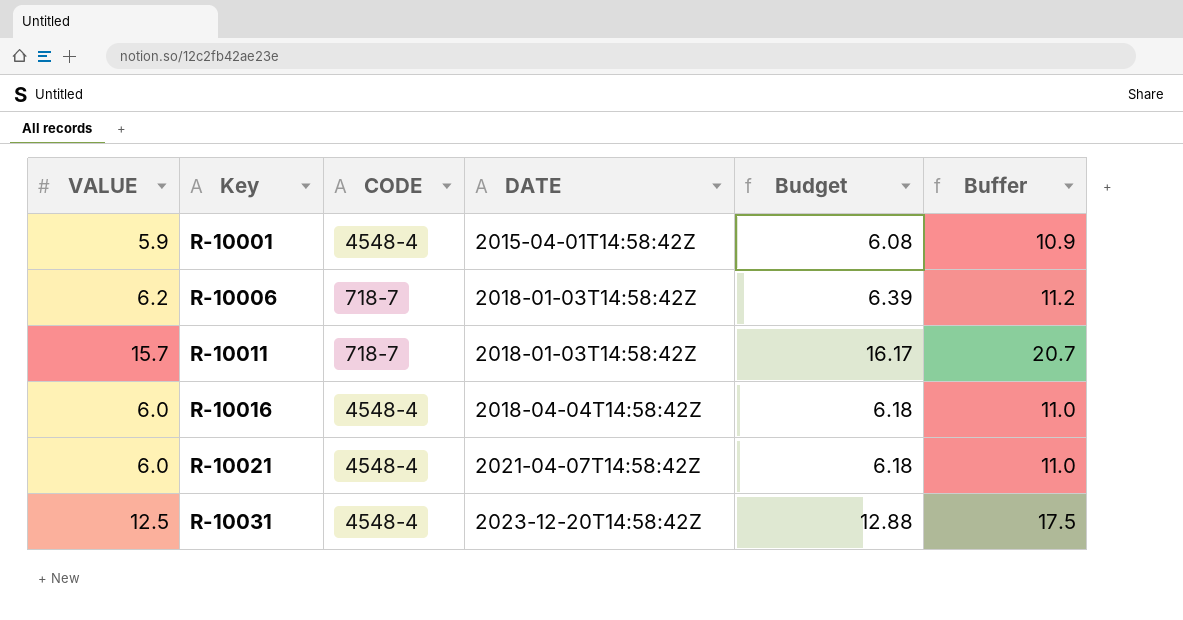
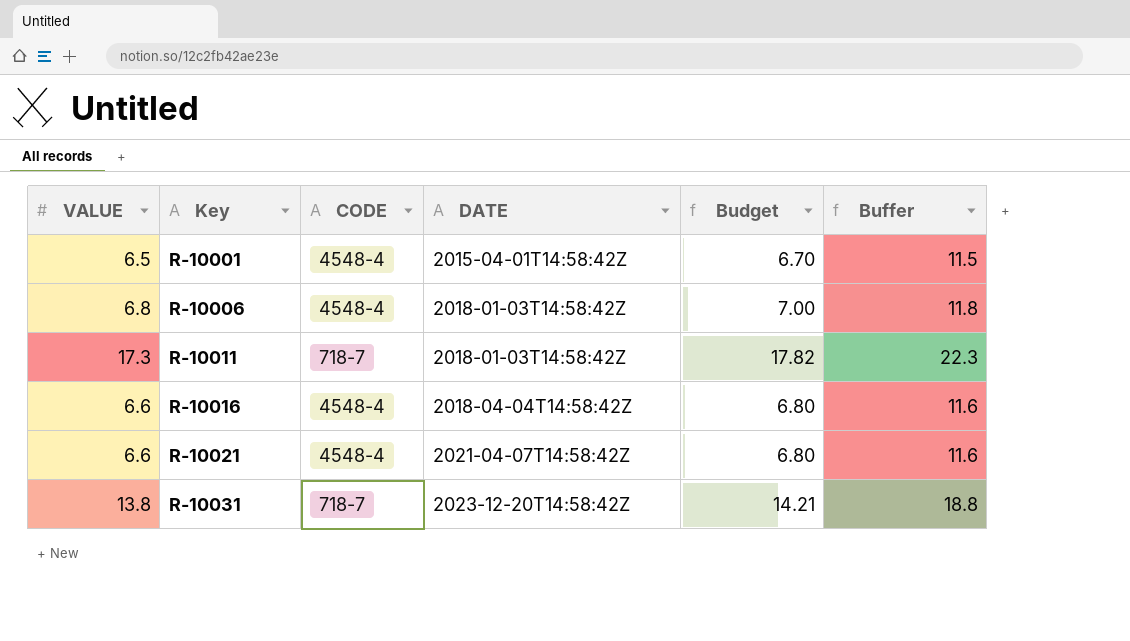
R-10001 | VALUE: 5.9 -> 6.5
R-10001 | Budget: 6.08 -> 6.70
R-10001 | Buffer: 10.9 -> 11.5
R-10006 | VALUE: 6.2 -> 6.8
R-10006 | CODE: 718-7 -> 4548-4
R-10006 | Budget: 6.39 -> 7.00
R-10006 | Buffer: 11.2 -> 11.8
R-10011 | VALUE: 15.7 -> 17.3
R-10011 | Budget: 16.17 -> 17.82
R-10011 | Buffer: 20.7 -> 22.3
R-10016 | VALUE: 6.0 -> 6.6
R-10016 | Budget: 6.18 -> 6.80
R-10016 | Buffer: 11.0 -> 11.6
R-10021 | VALUE: 6.0 -> 6.6
R-10021 | Budget: 6.18 -> 6.80
R-10021 | Buffer: 11.0 -> 11.6
R-10031 | VALUE: 12.5 -> 13.8
R-10031 | CODE: 4548-4 -> 718-7
R-10031 | Budget: 12.88 -> 14.21
R-10031 | Buffer: 17.5 -> 18.8

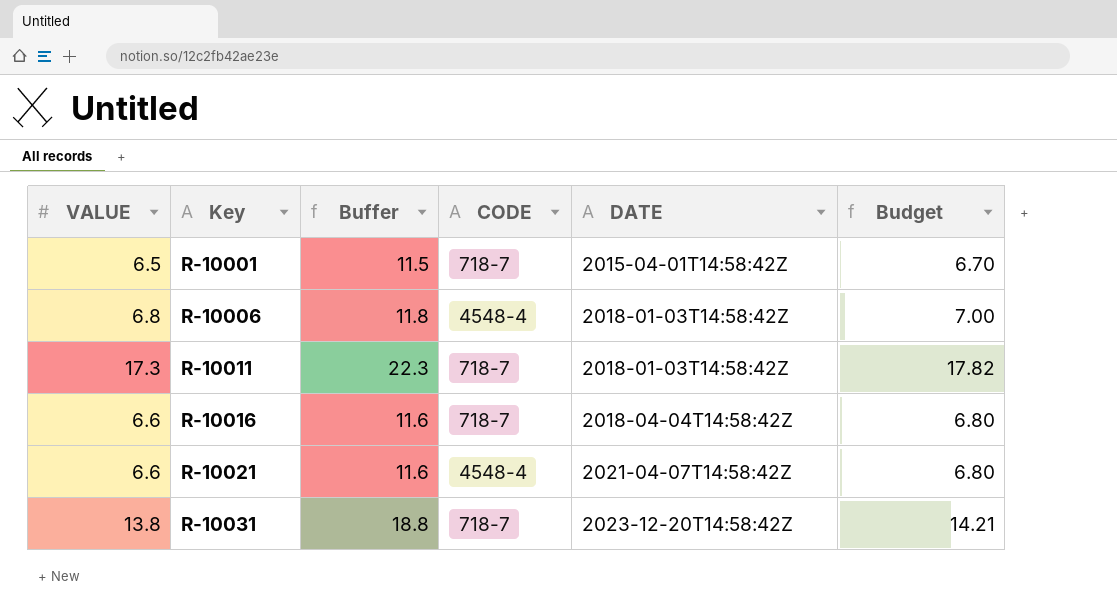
column Buffer | position: 6 -> 3
R-10001 | CODE: 4548-4 -> 718-7
R-10016 | CODE: 4548-4 -> 718-7

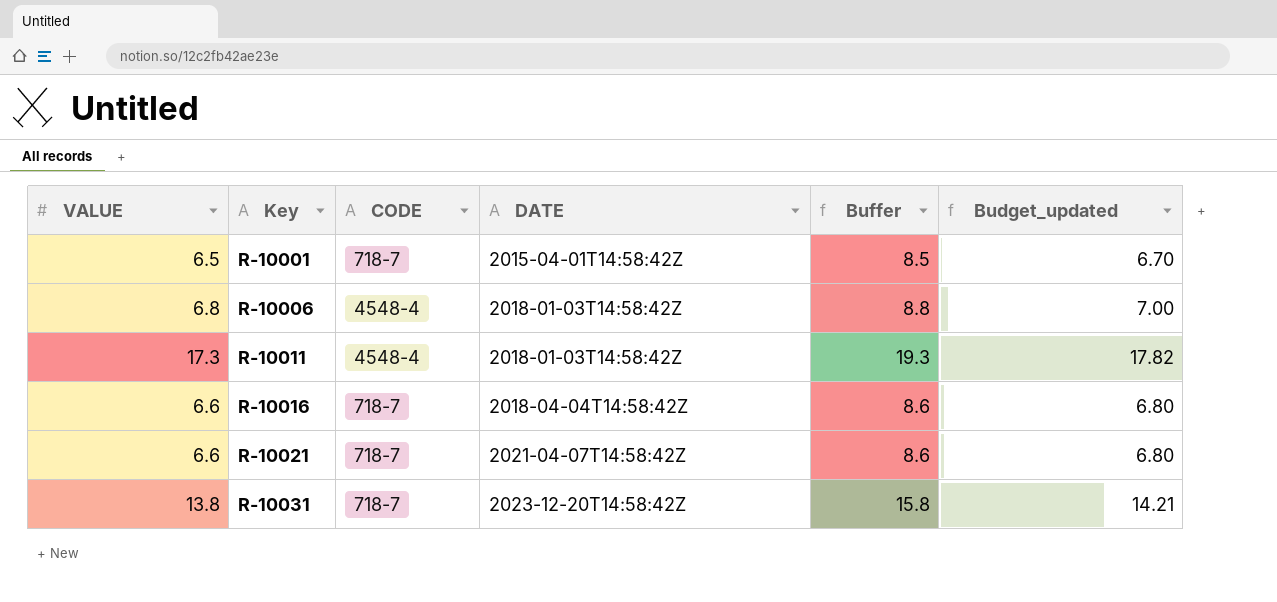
column Buffer | formula: [VALUE] + 5 -> [VALUE] + 2
column Buffer | position: 3 -> 5
column name: Budget -> Budget_updated
R-10011 | CODE: 718-7 -> 4548-4
R-10021 | CODE: 4548-4 -> 718-7

